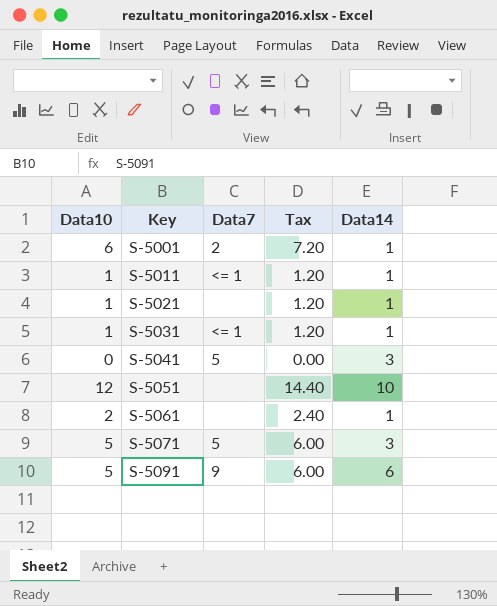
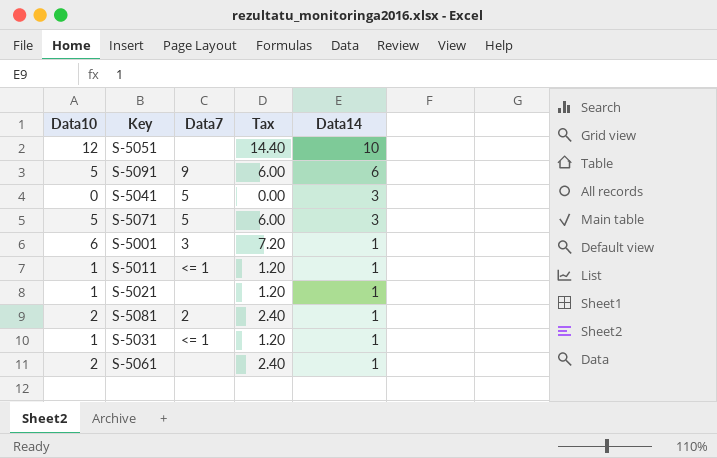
row order: Key ascending -> Data14 descending
S-5001 | Data7: 2 -> 3
row S-5081: none -> 2 | 2 | 2.40 | 1

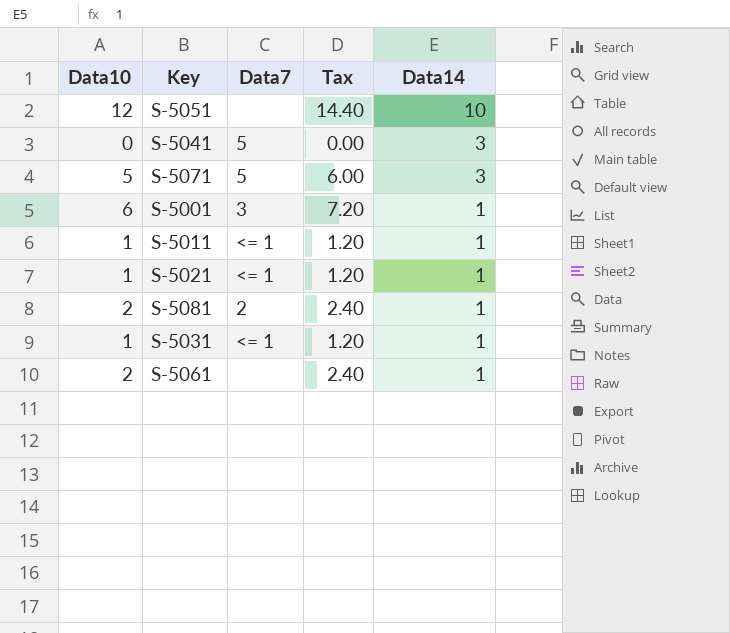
row S-5091: 5 | 9 | 6.00 | 6 -> none
S-5021 | Data7: none -> <= 1

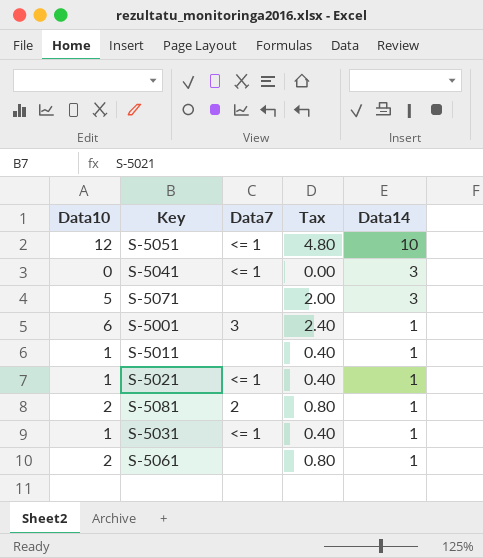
column Tax | formula: [Data10] * 1.2 -> [Data10] * 0.4
S-5051 | Data7: none -> <= 1
S-5041 | Data7: 5 -> <= 1
S-5071 | Data7: 5 -> none
S-5011 | Data7: <= 1 -> none

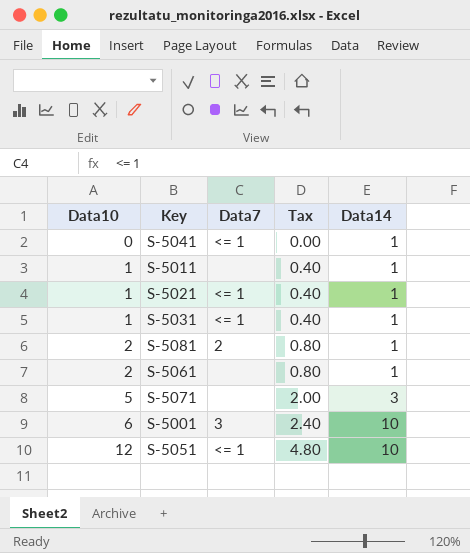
row order: Data14 descending -> Data10 ascending
S-5041 | Data14: 3 -> 1
S-5001 | Data14: 1 -> 10

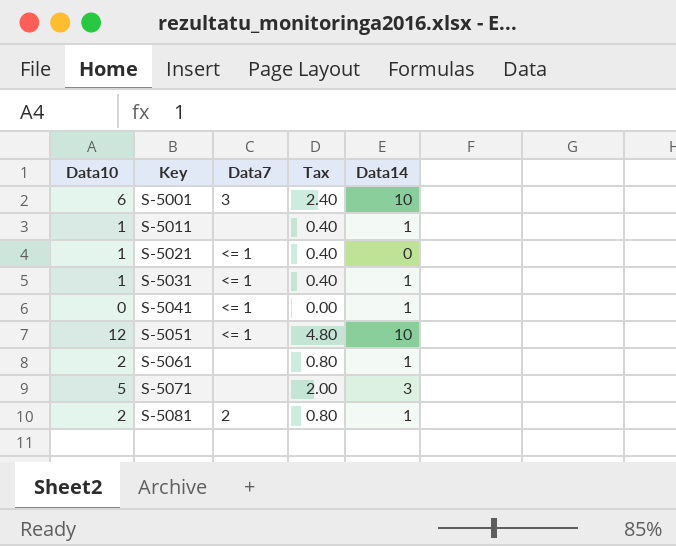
row order: Data10 ascending -> Key ascending
S-5021 | Data14: 1 -> 0

